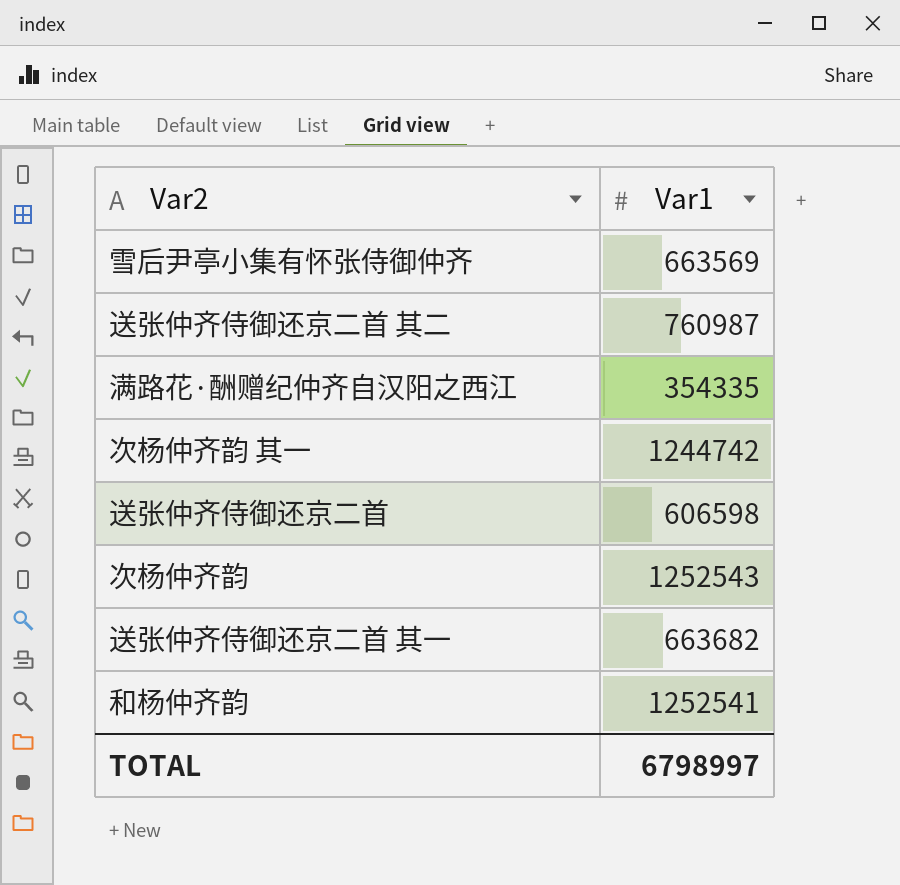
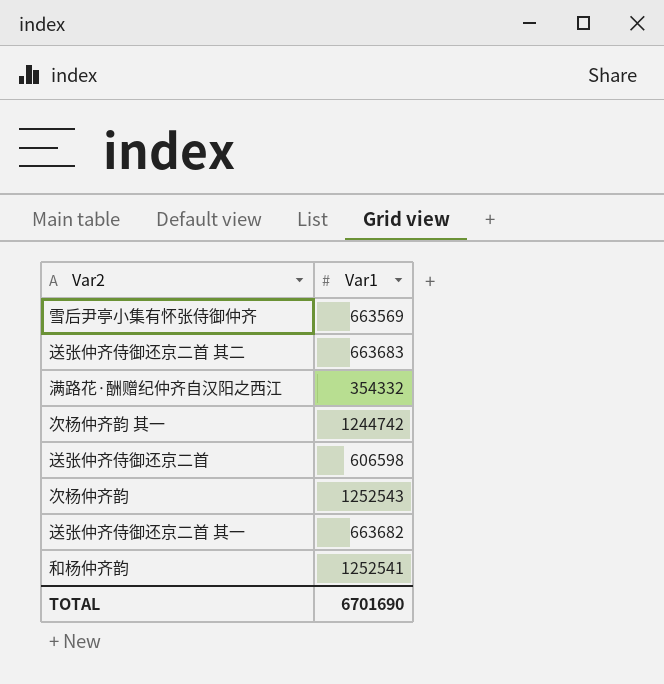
送张仲齐侍御还京二首 其二 | Var1: 760987 -> 663683
满路花·酬赠纪仲齐自汉阳之西江 | Var1: 354335 -> 354332
TOTAL | Var1: 6798997 -> 6701690

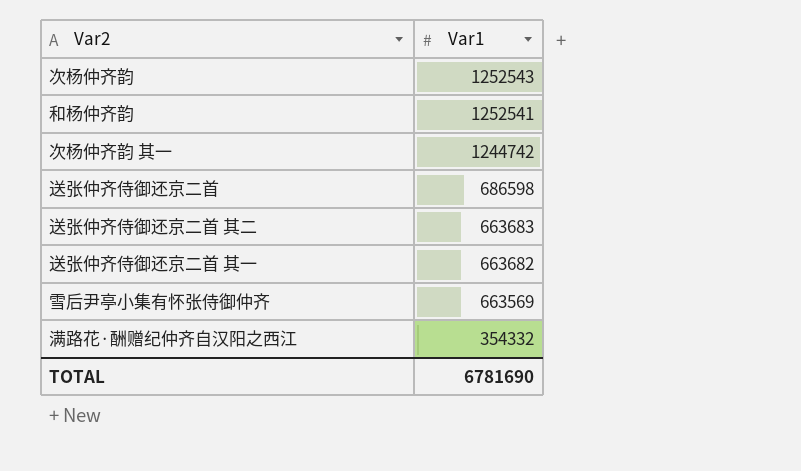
row order: none -> Var1 descending
送张仲齐侍御还京二首 | Var1: 606598 -> 686598
TOTAL | Var1: 6701690 -> 6781690

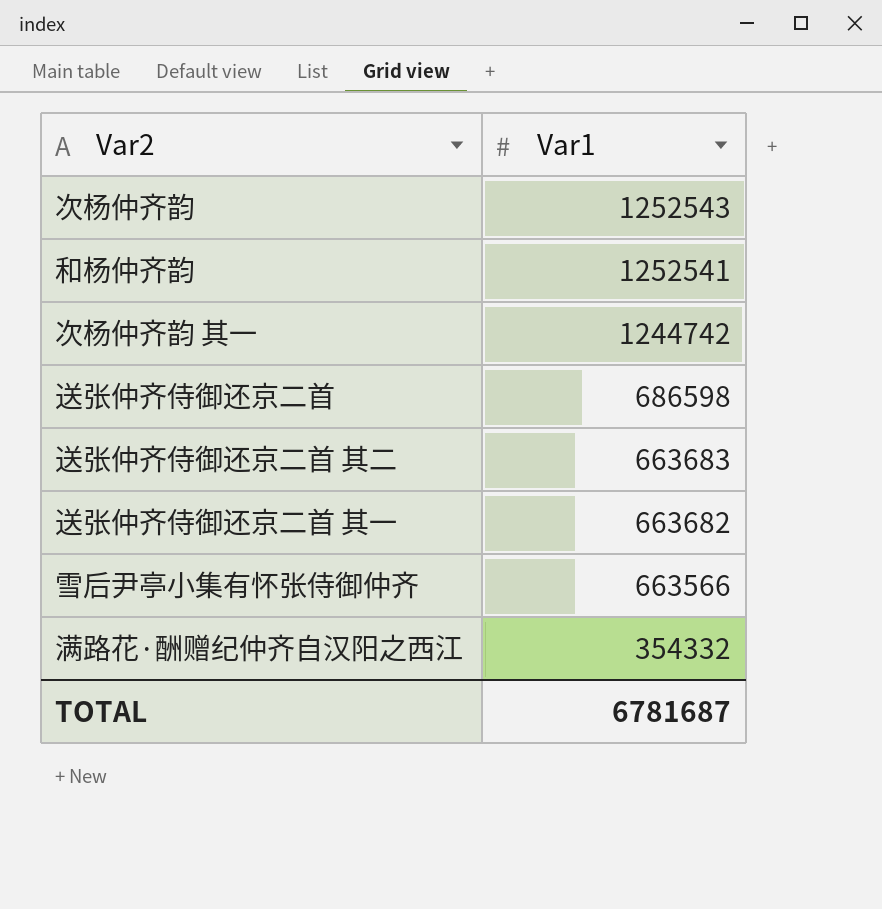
雪后尹亭小集有怀张侍御仲齐 | Var1: 663569 -> 663566
TOTAL | Var1: 6781690 -> 6781687

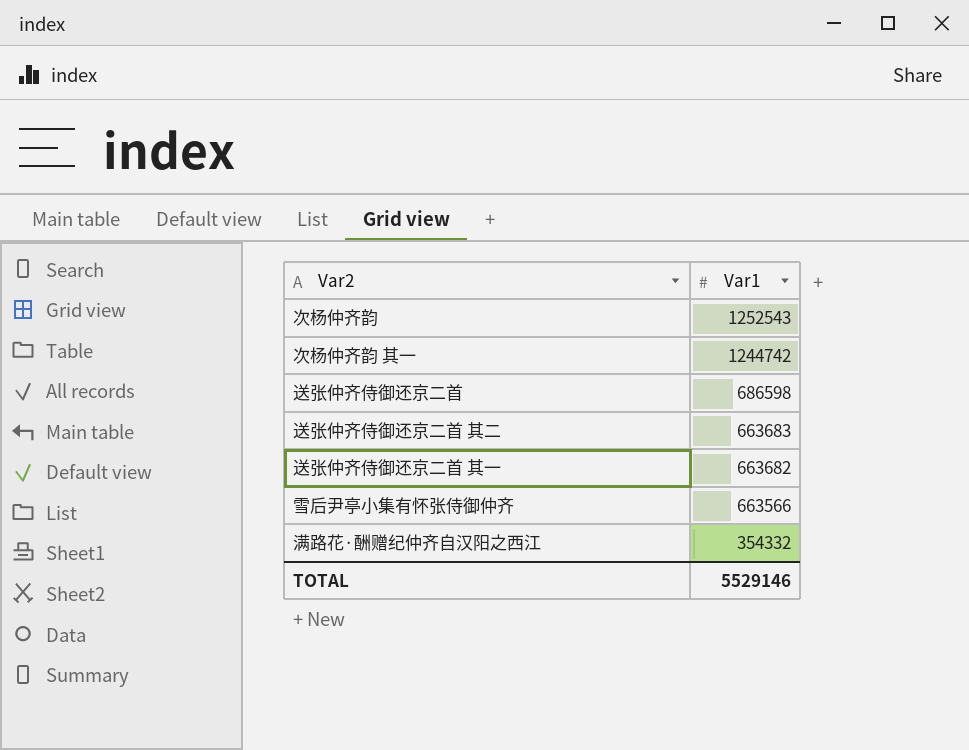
row 和杨仲齐韵: 1252541 -> none
TOTAL | Var1: 6781687 -> 5529146

